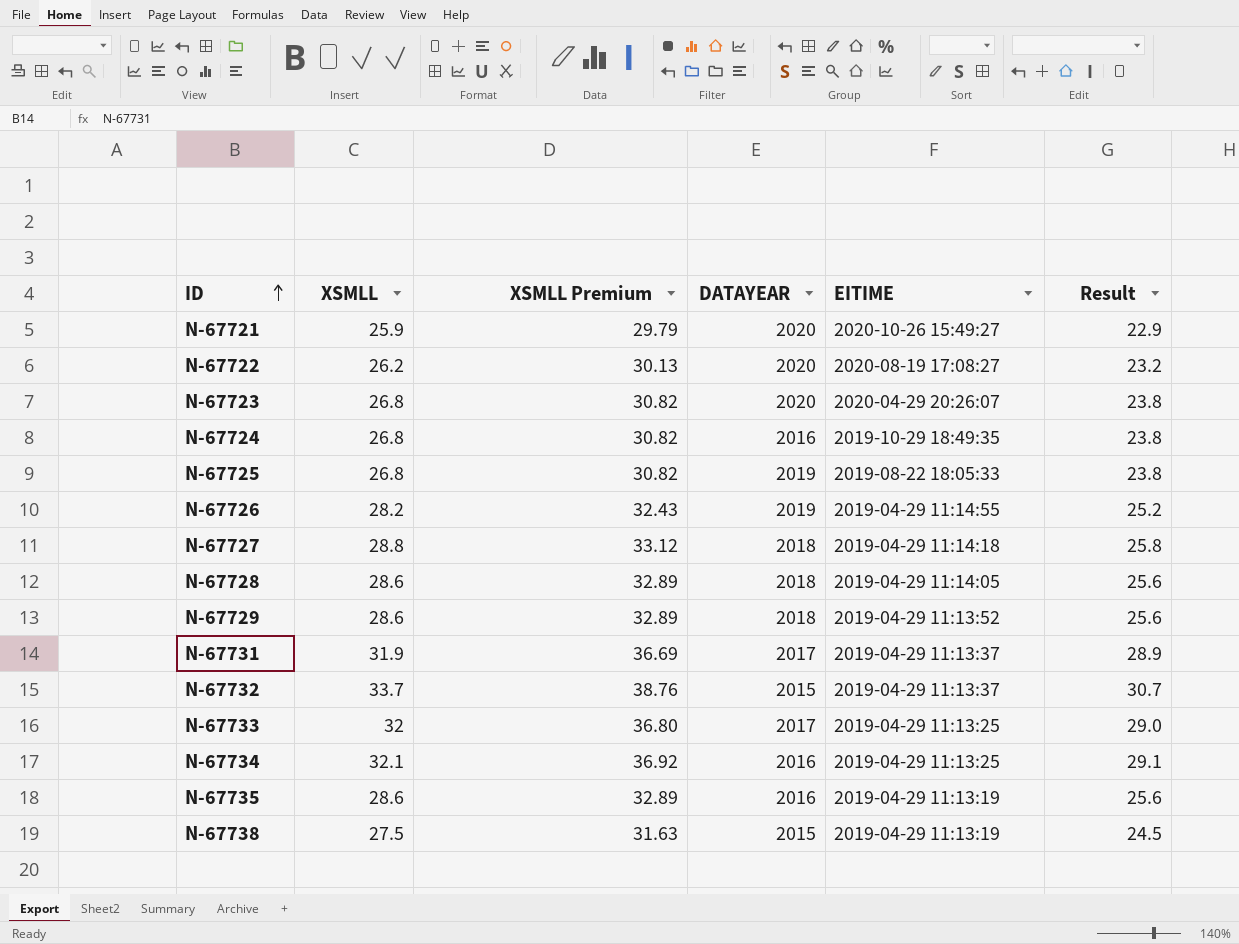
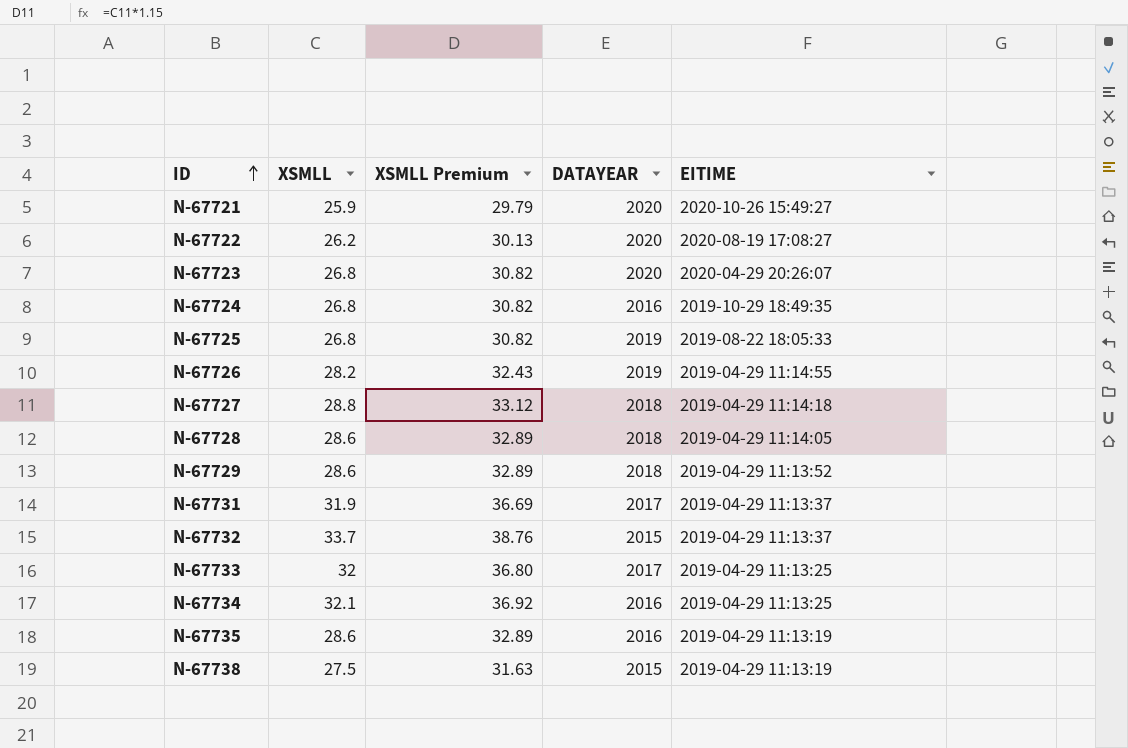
column Result | formula: [XSMLL] - 3 -> none

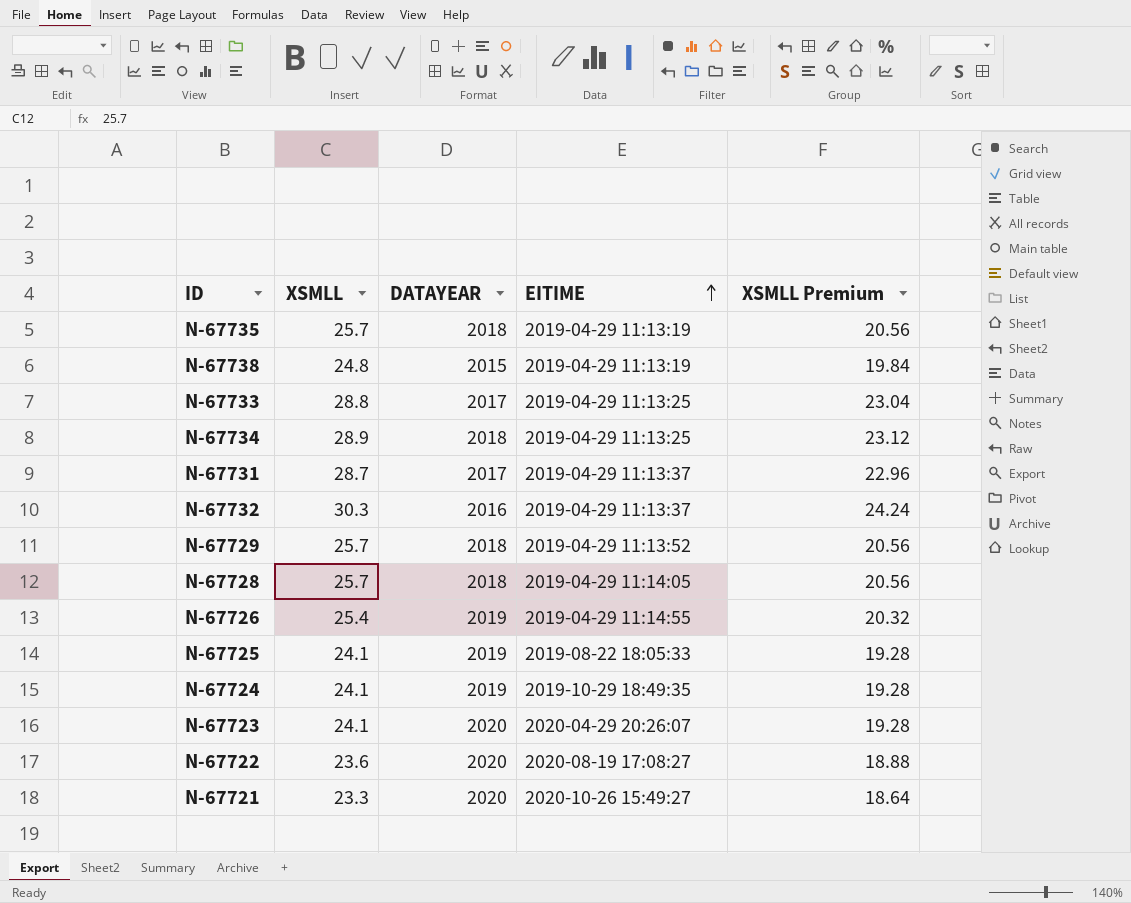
row order: ID ascending -> EITIME ascending
column XSMLL Premium | formula: [XSMLL] * 1.15 -> [XSMLL] * 0.8
column XSMLL Premium | position: 3 -> 5
row N-67727: 28.8 | 33.12 | 2018 | 2019-04-29 11:14:18 -> none
N-67735 | XSMLL: 28.6 -> 25.7
N-67735 | DATAYEAR: 2016 -> 2018
N-67738 | XSMLL: 27.5 -> 24.8
N-67733 | XSMLL: 32 -> 28.8
N-67734 | XSMLL: 32.1 -> 28.9
N-67734 | DATAYEAR: 2016 -> 2018
N-67731 | XSMLL: 31.9 -> 28.7
N-67732 | XSMLL: 33.7 -> 30.3
N-67732 | DATAYEAR: 2015 -> 2016
N-67729 | XSMLL: 28.6 -> 25.7
N-67728 | XSMLL: 28.6 -> 25.7
N-67726 | XSMLL: 28.2 -> 25.4
N-67725 | XSMLL: 26.8 -> 24.1
N-67724 | XSMLL: 26.8 -> 24.1
N-67724 | DATAYEAR: 2016 -> 2019
N-67723 | XSMLL: 26.8 -> 24.1
N-67722 | XSMLL: 26.2 -> 23.6
N-67721 | XSMLL: 25.9 -> 23.3

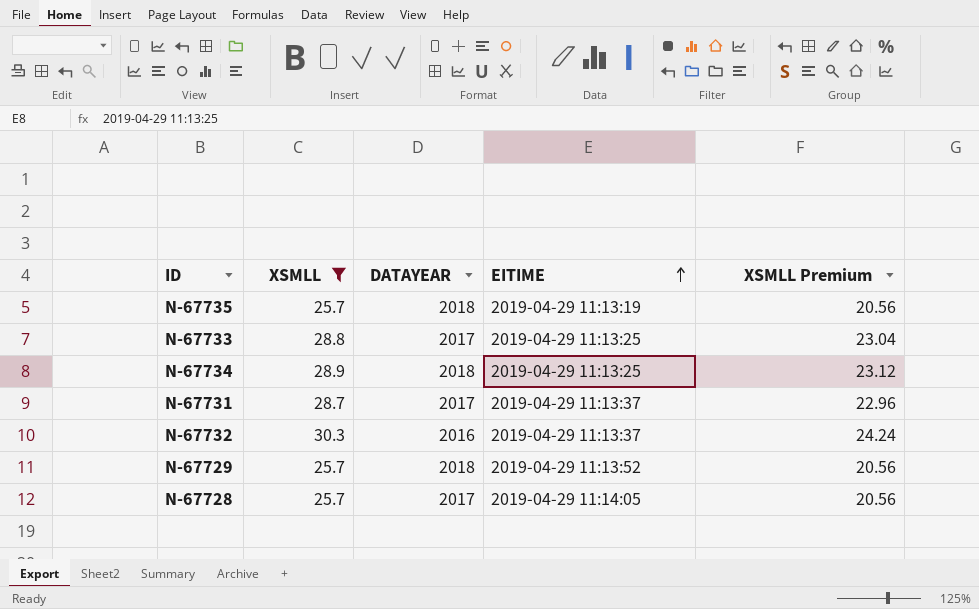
filter: none -> XSMLL >= 25.7
N-67728 | DATAYEAR: 2018 -> 2017

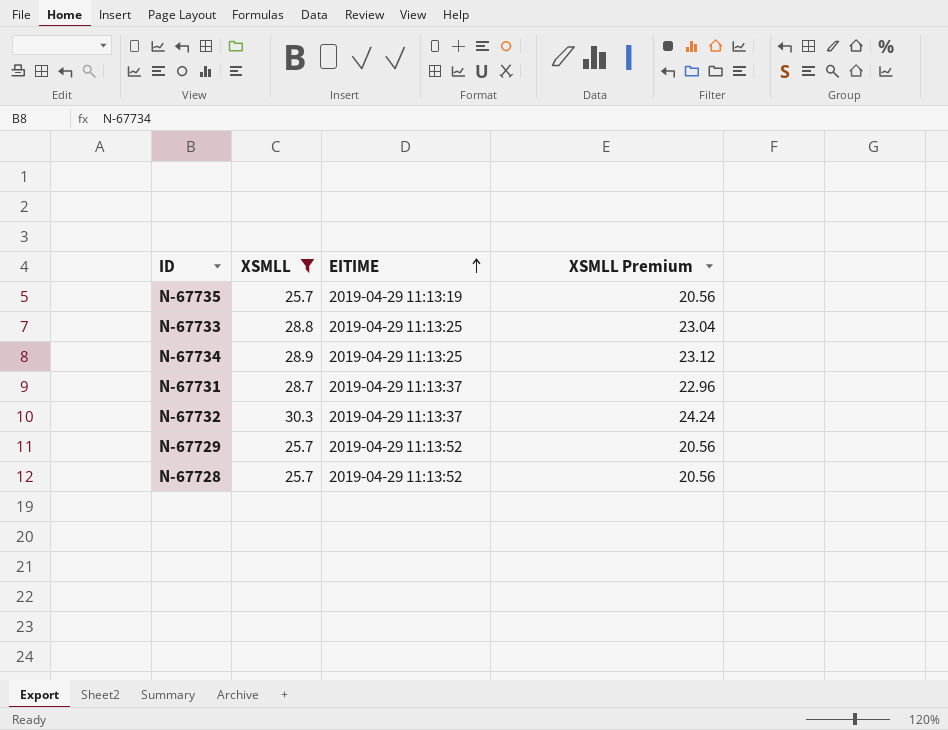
column DATAYEAR | position: 3 -> none
N-67728 | EITIME: 2019-04-29 11:14:05 -> 2019-04-29 11:13:52

